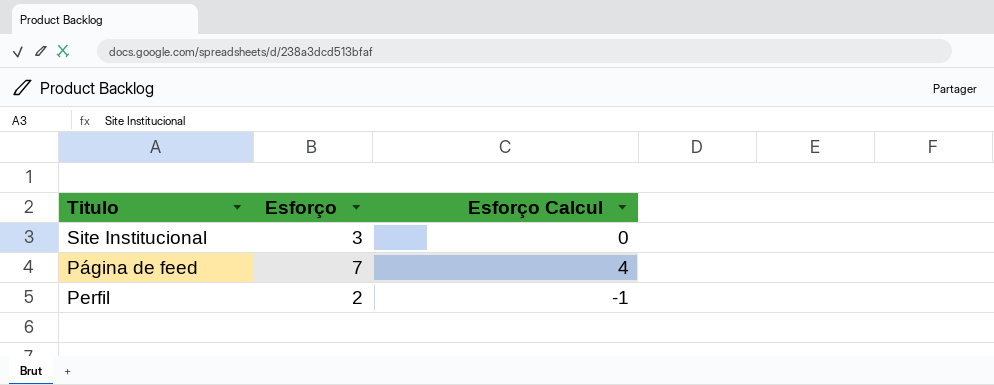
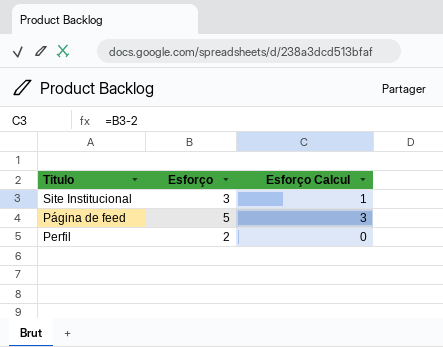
column Esforço Calcul | formula: [Esforço] - 3 -> [Esforço] - 2
Página de feed | Esforço: 7 -> 5

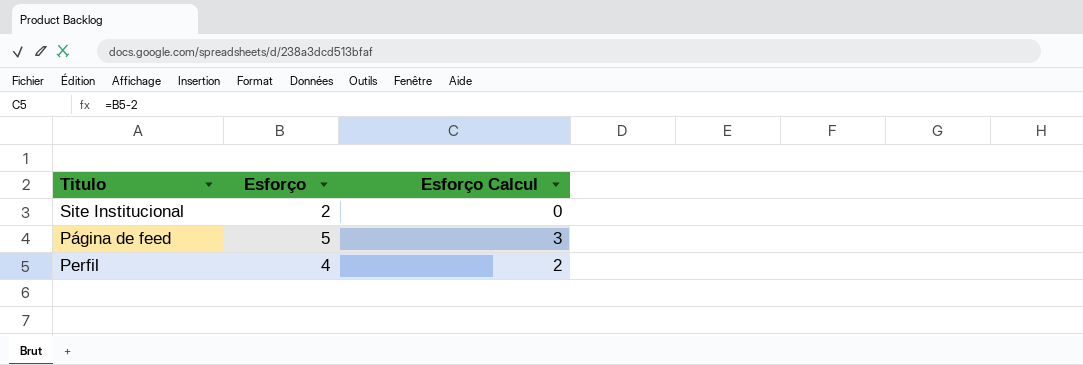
Site Institucional | Esforço: 3 -> 2
Site Institucional | Esforço Calcul: 1 -> 0
Perfil | Esforço: 2 -> 4
Perfil | Esforço Calcul: 0 -> 2

